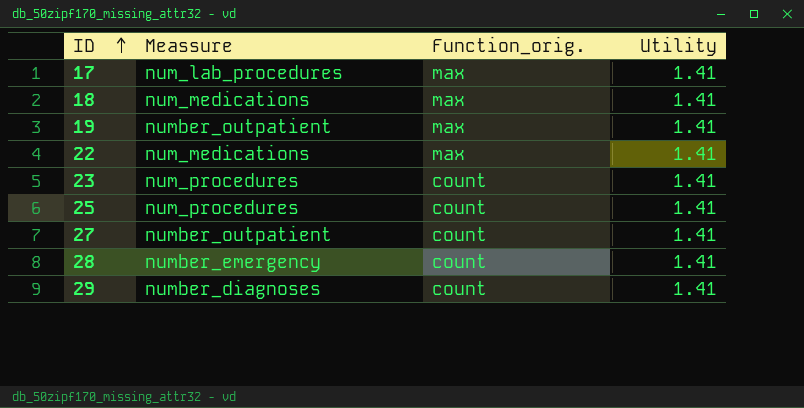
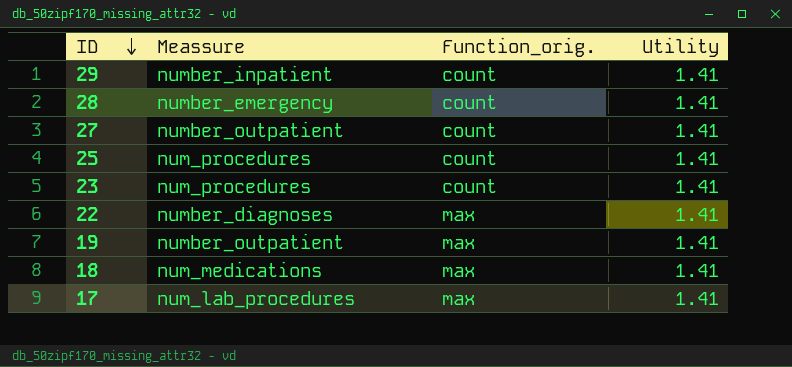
row order: ID ascending -> ID descending
29 | Meassure: number_diagnoses -> number_inpatient
22 | Meassure: num_medications -> number_diagnoses

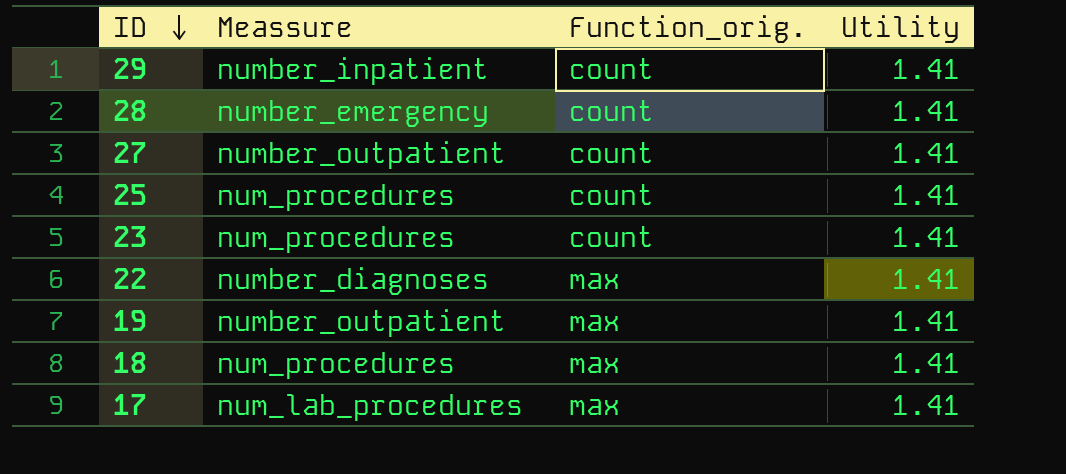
18 | Meassure: num_medications -> num_procedures

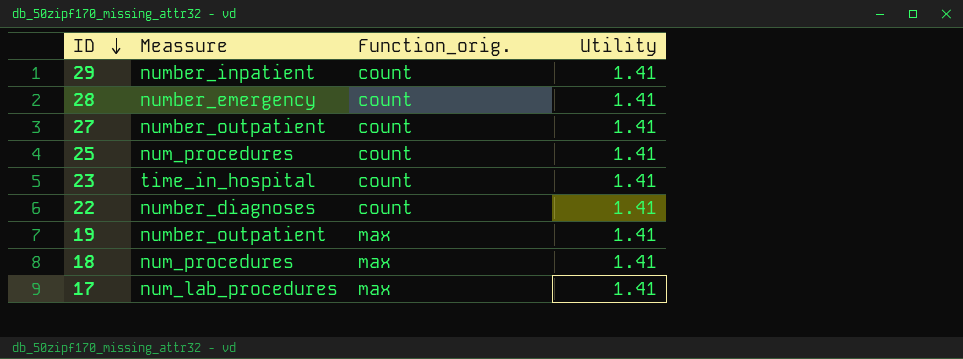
23 | Meassure: num_procedures -> time_in_hospital
22 | Function_orig.: max -> count

